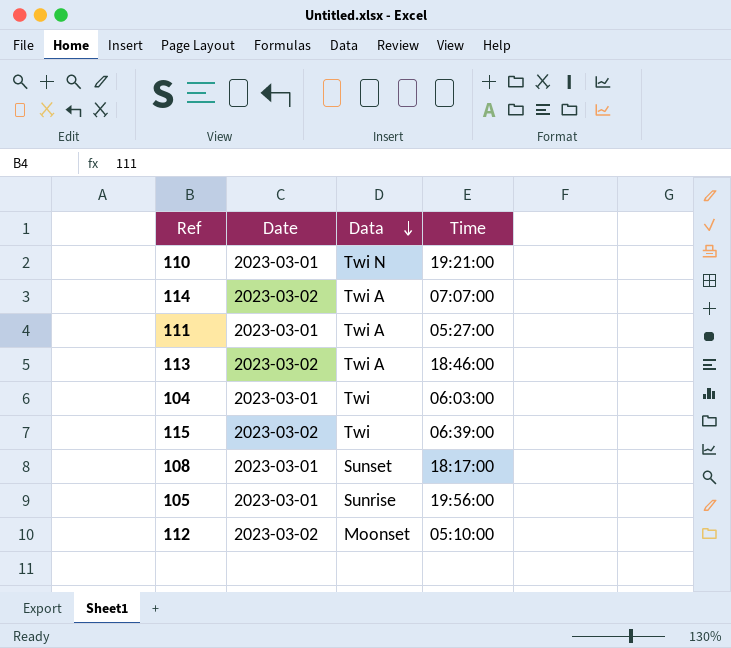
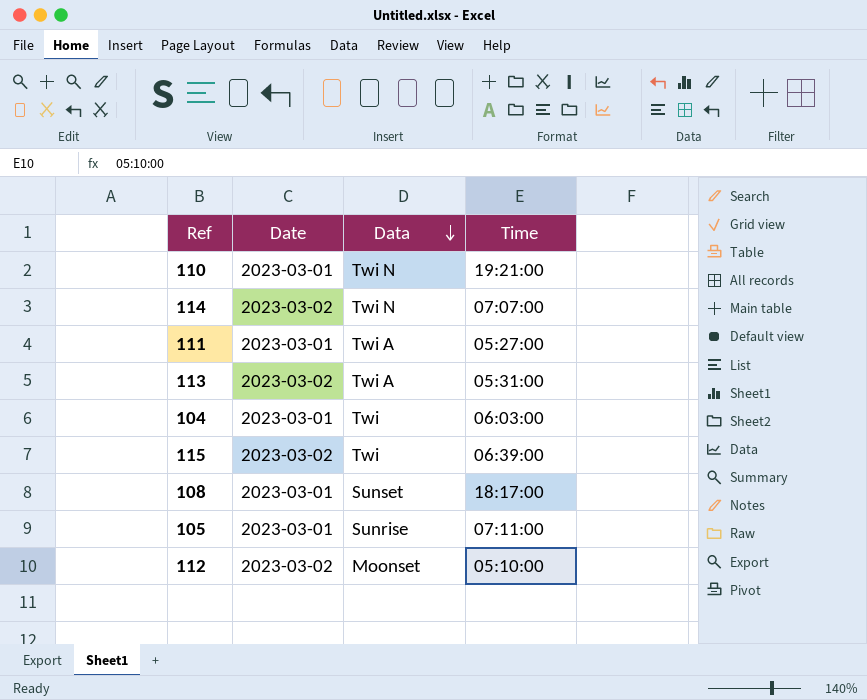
114 | Data: Twi A -> Twi N
113 | Time: 18:46:00 -> 05:31:00
105 | Time: 19:56:00 -> 07:11:00

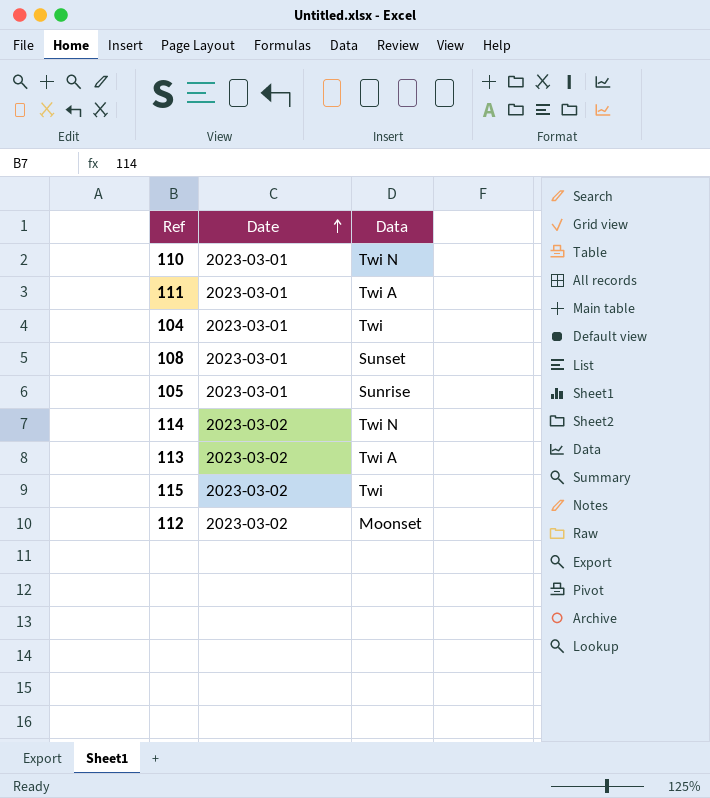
row order: Data descending -> Date ascending
column Time | position: 4 -> none

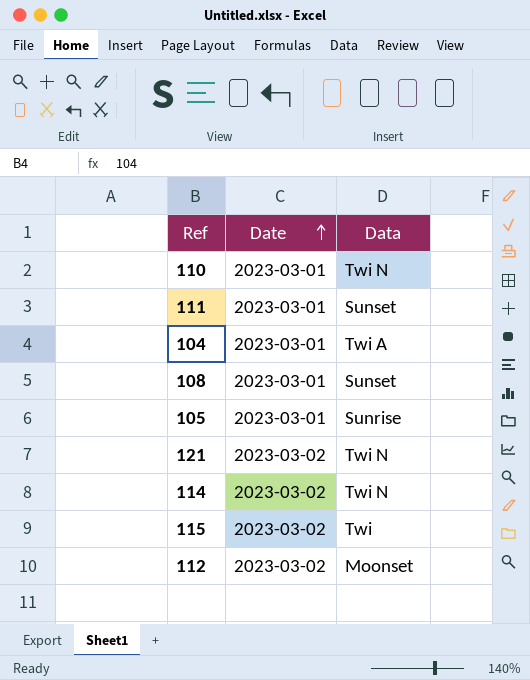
row 113: 2023-03-02 | Twi A -> none
111 | Data: Twi A -> Sunset
104 | Data: Twi -> Twi A
row 121: none -> 2023-03-02 | Twi N

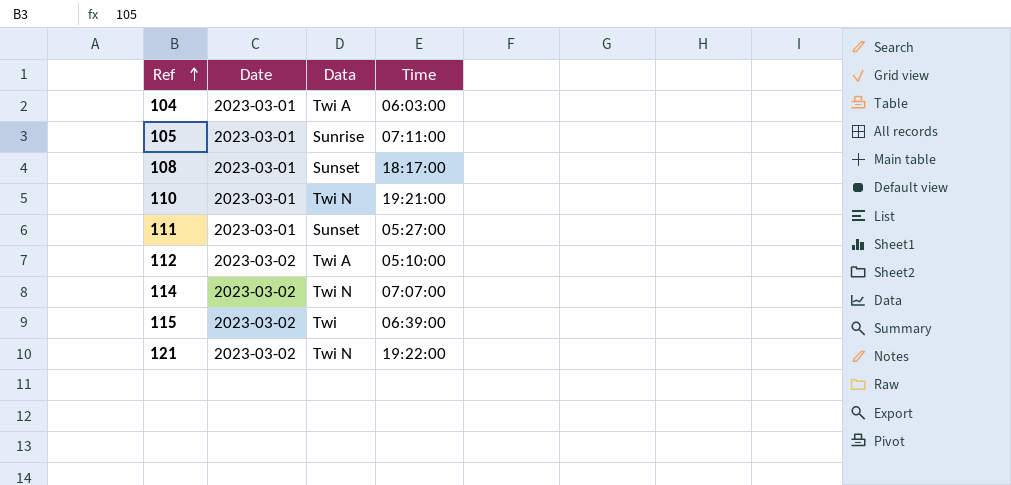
row order: Date ascending -> Ref ascending
column Time | position: none -> 4
112 | Data: Moonset -> Twi A

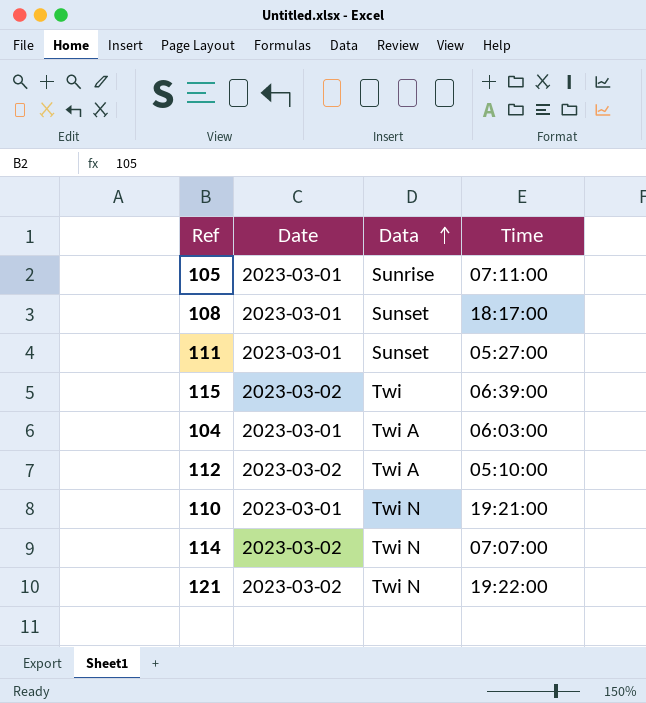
row order: Ref ascending -> Data ascending

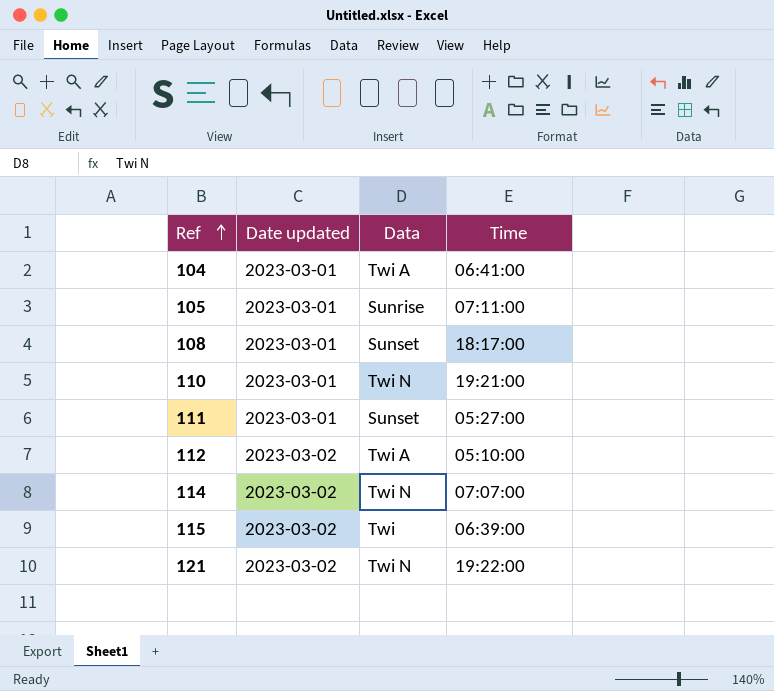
row order: Data ascending -> Ref ascending
column name: Date -> Date updated
104 | Time: 06:03:00 -> 06:41:00

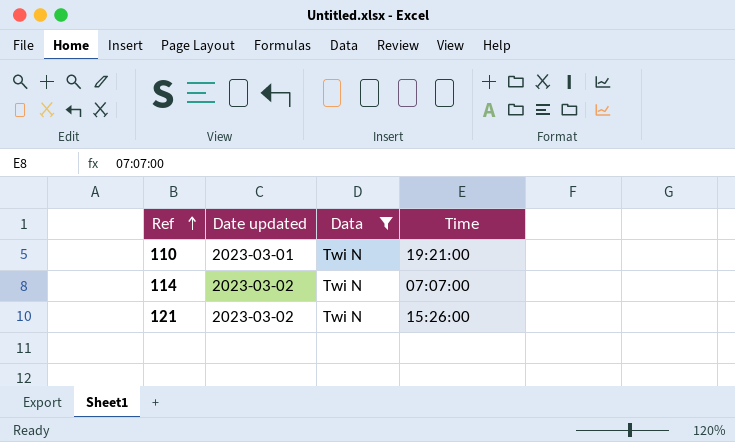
filter: none -> Data = Twi N
121 | Time: 19:22:00 -> 15:26:00

